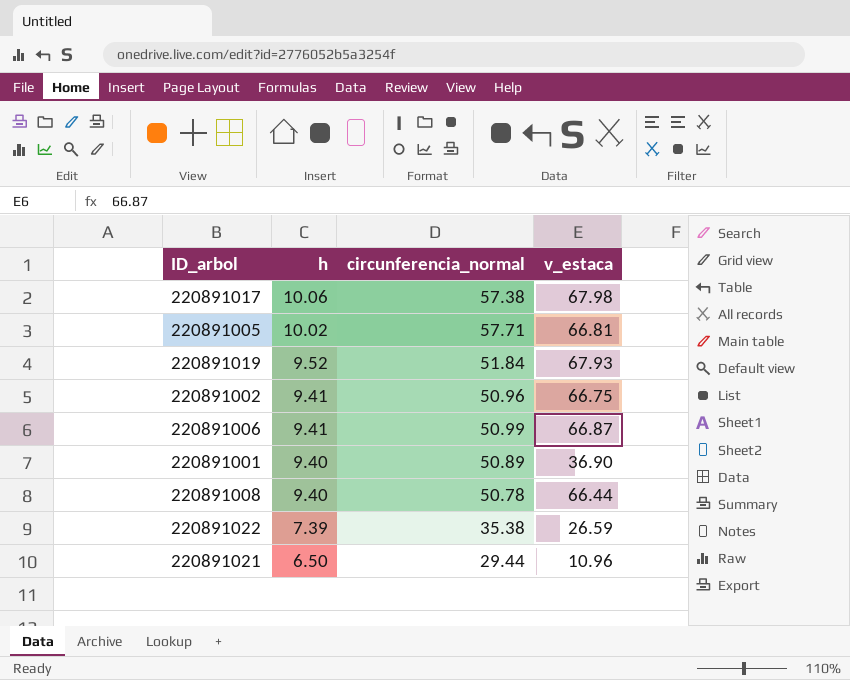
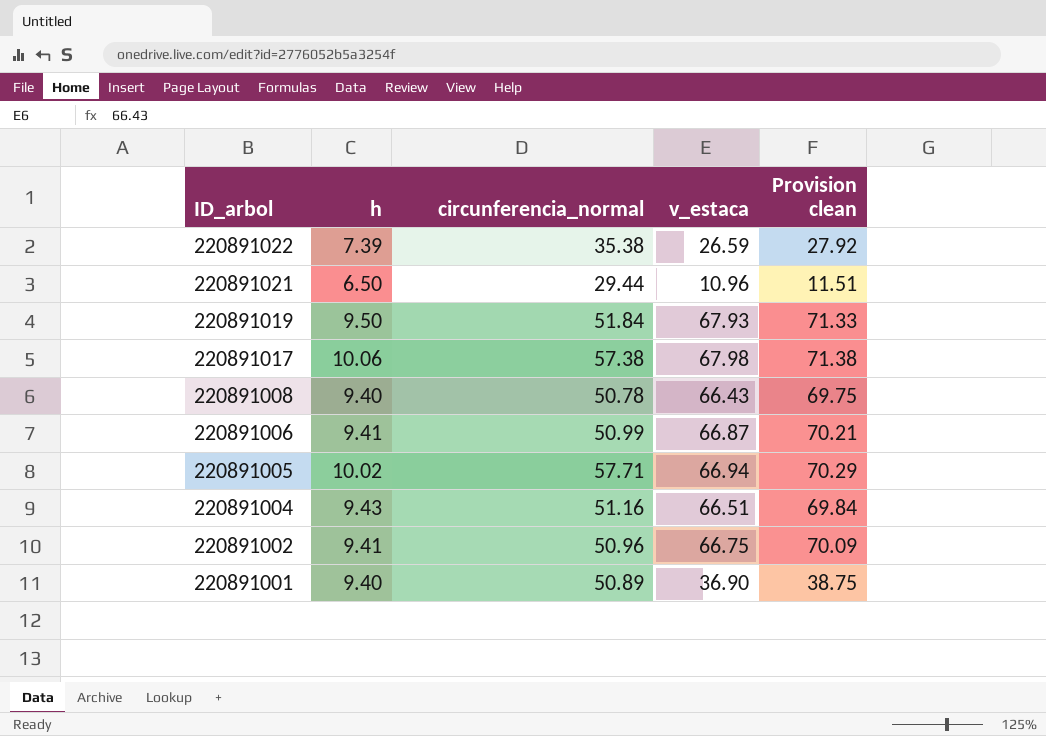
row order: h descending -> ID_arbol descending
column Provision clean | formula: none -> [v_estaca] * 1.05
220891019 | h: 9.52 -> 9.50
220891008 | v_estaca: 66.44 -> 66.43
220891005 | v_estaca: 66.81 -> 66.94
row 220891004: none -> 9.43 | 51.16 | 66.51 | 69.84

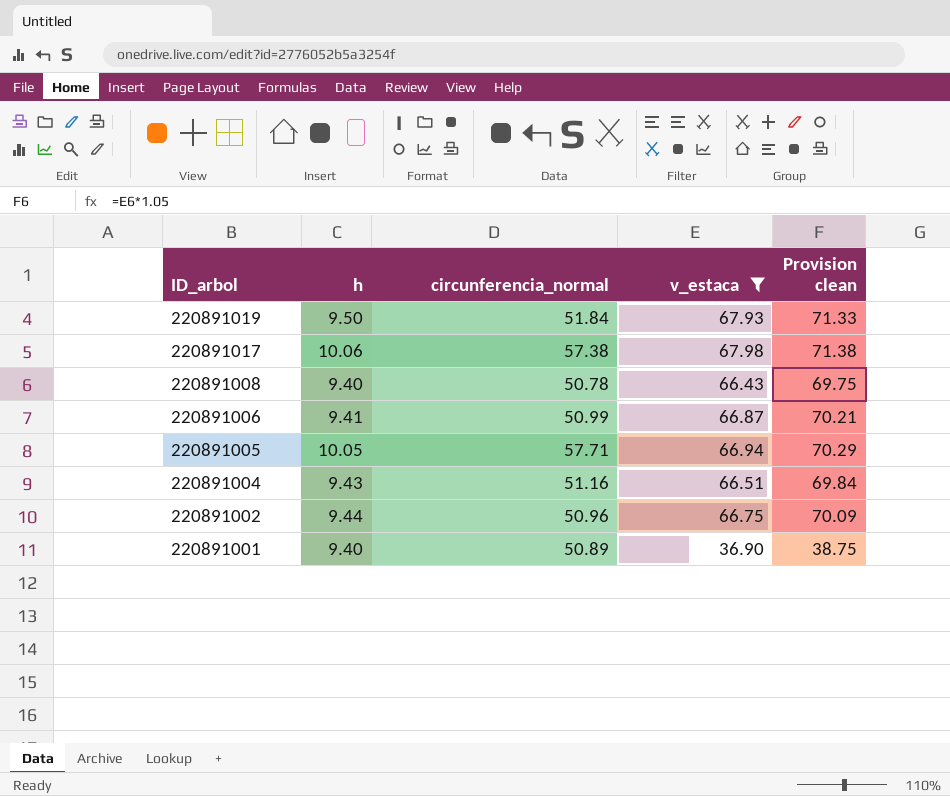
filter: none -> v_estaca >= 36.90
220891005 | h: 10.02 -> 10.05
220891002 | h: 9.41 -> 9.44

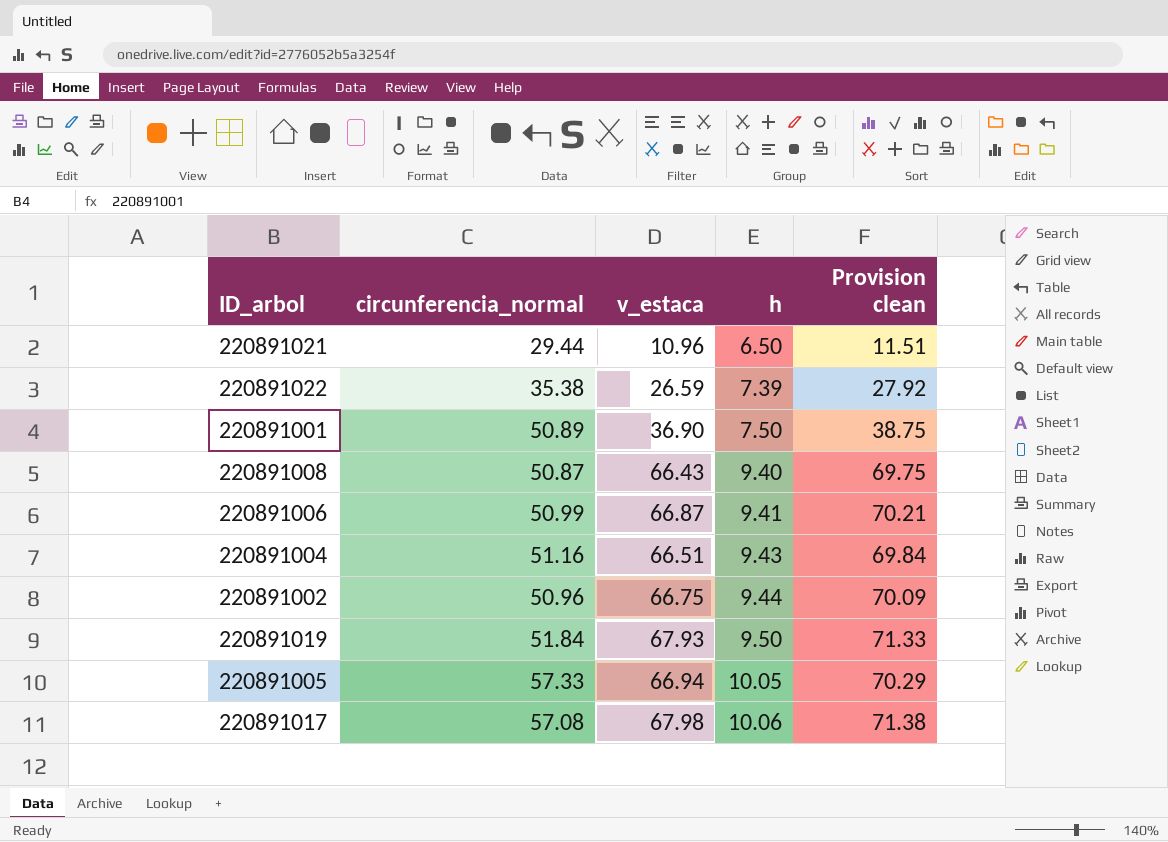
filter: v_estaca >= 36.90 -> none
row order: ID_arbol descending -> h ascending
column h | position: 2 -> 4
220891001 | h: 9.40 -> 7.50
220891008 | circunferencia_normal: 50.78 -> 50.87
220891005 | circunferencia_normal: 57.71 -> 57.33
220891017 | circunferencia_normal: 57.38 -> 57.08

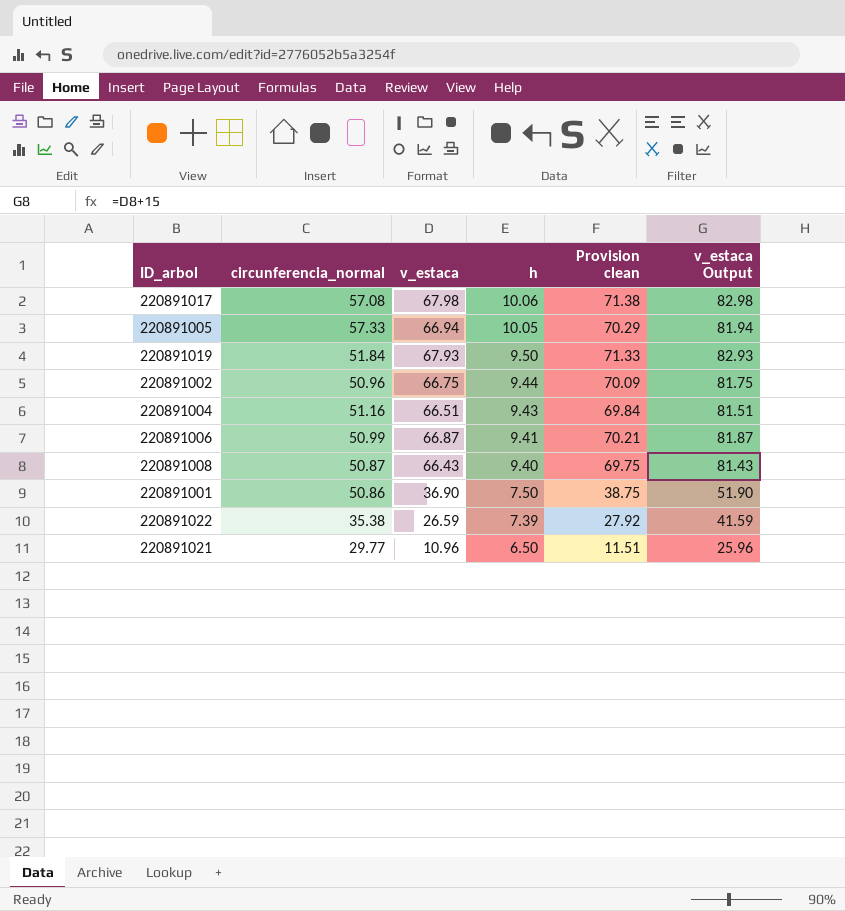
row order: h ascending -> h descending
column v_estaca Output | formula: none -> [v_estaca] + 15
220891001 | circunferencia_normal: 50.89 -> 50.86
220891021 | circunferencia_normal: 29.44 -> 29.77

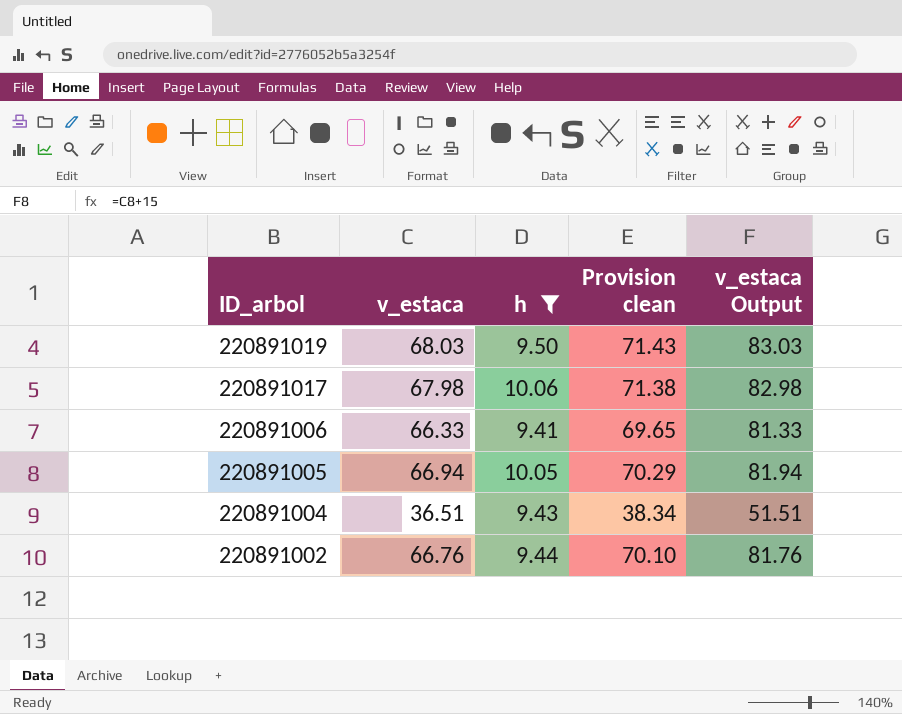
filter: none -> h >= 9.41
row order: h descending -> ID_arbol descending
column circunferencia_normal | position: 2 -> none
220891019 | v_estaca: 67.93 -> 68.03
220891019 | Provision clean: 71.33 -> 71.43
220891019 | v_estaca Output: 82.93 -> 83.03
220891006 | v_estaca: 66.87 -> 66.33
220891006 | Provision clean: 70.21 -> 69.65
220891006 | v_estaca Output: 81.87 -> 81.33
220891004 | v_estaca: 66.51 -> 36.51
220891004 | Provision clean: 69.84 -> 38.34
220891004 | v_estaca Output: 81.51 -> 51.51
220891002 | v_estaca: 66.75 -> 66.76
220891002 | Provision clean: 70.09 -> 70.10
220891002 | v_estaca Output: 81.75 -> 81.76

